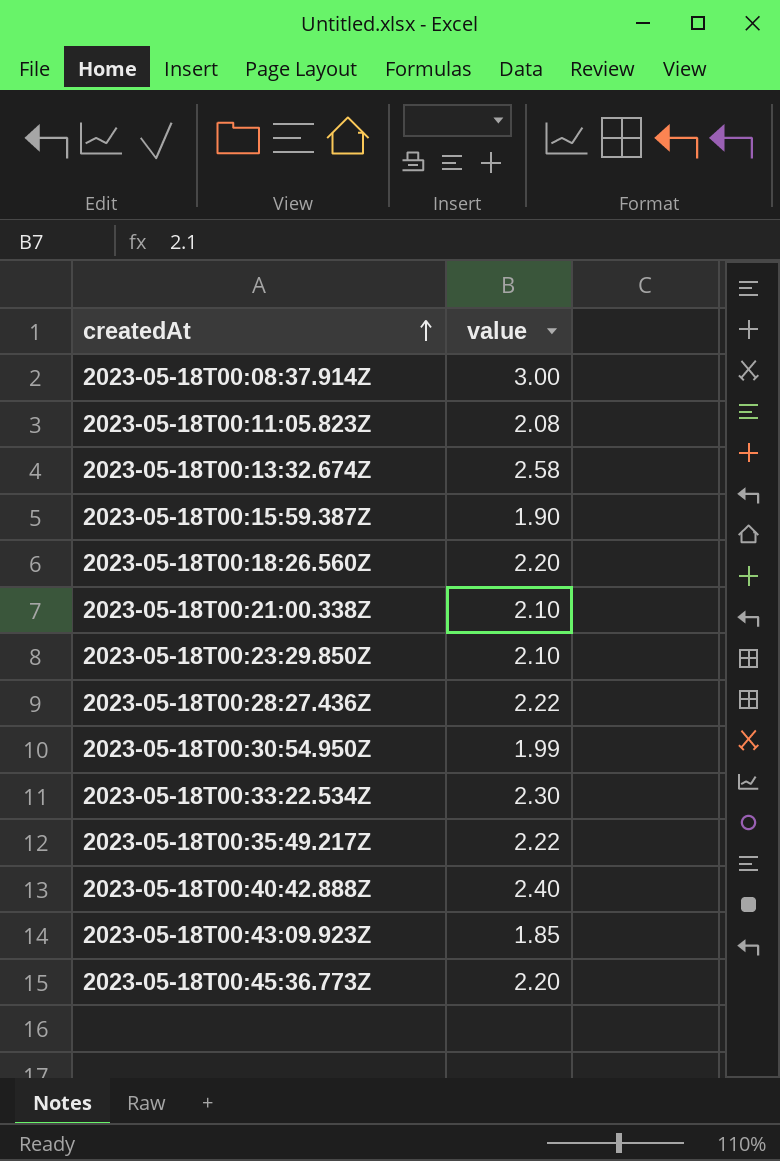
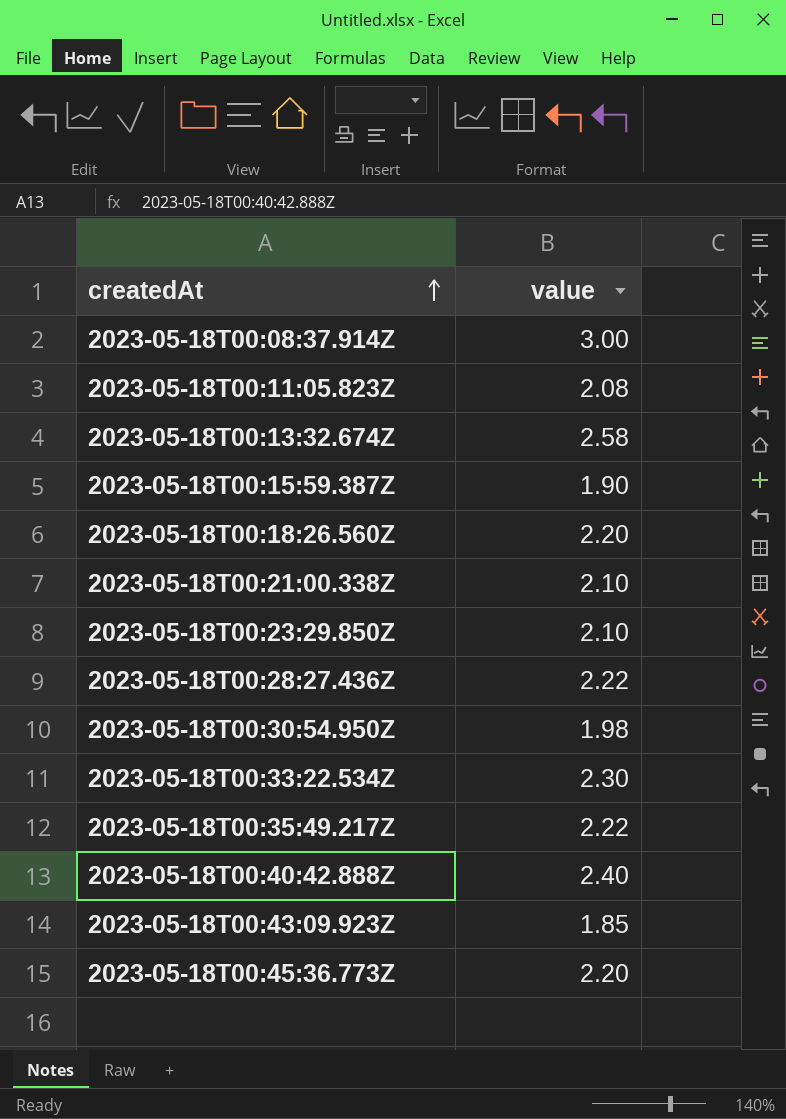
2023-05-18T00:30:54.950Z | value: 1.99 -> 1.98

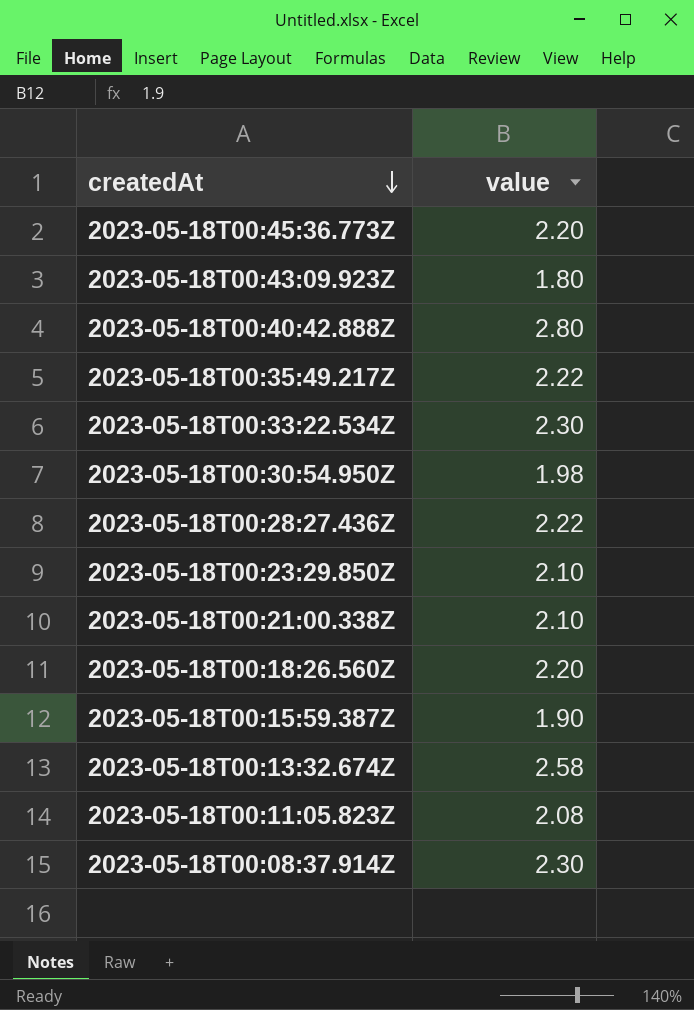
row order: createdAt ascending -> createdAt descending
2023-05-18T00:43:09.923Z | value: 1.85 -> 1.80
2023-05-18T00:40:42.888Z | value: 2.40 -> 2.80
2023-05-18T00:08:37.914Z | value: 3.00 -> 2.30

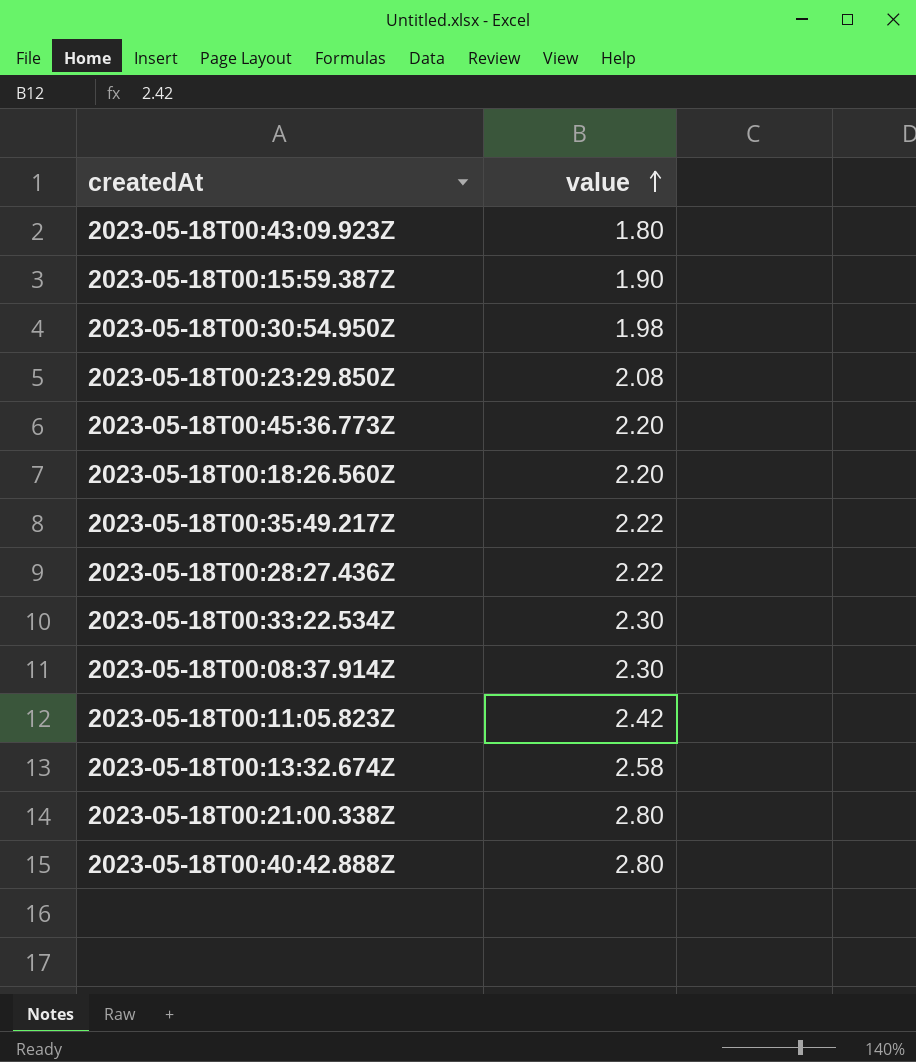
row order: createdAt descending -> value ascending
2023-05-18T00:23:29.850Z | value: 2.10 -> 2.08
2023-05-18T00:11:05.823Z | value: 2.08 -> 2.42
2023-05-18T00:21:00.338Z | value: 2.10 -> 2.80

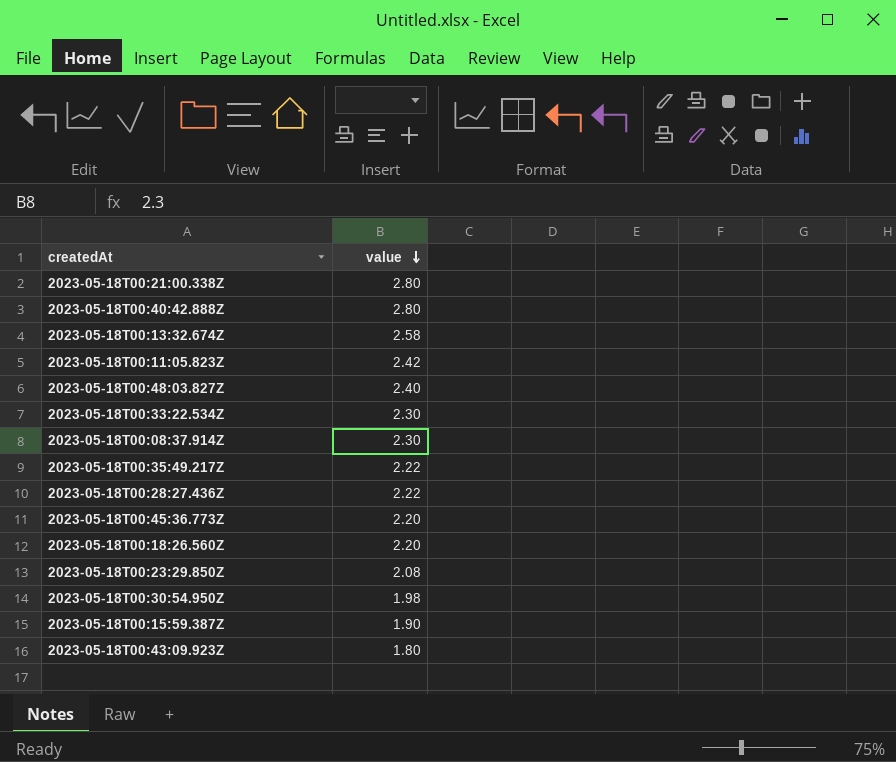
row order: value ascending -> value descending
row 2023-05-18T00:48:03.827Z: none -> 2.40

